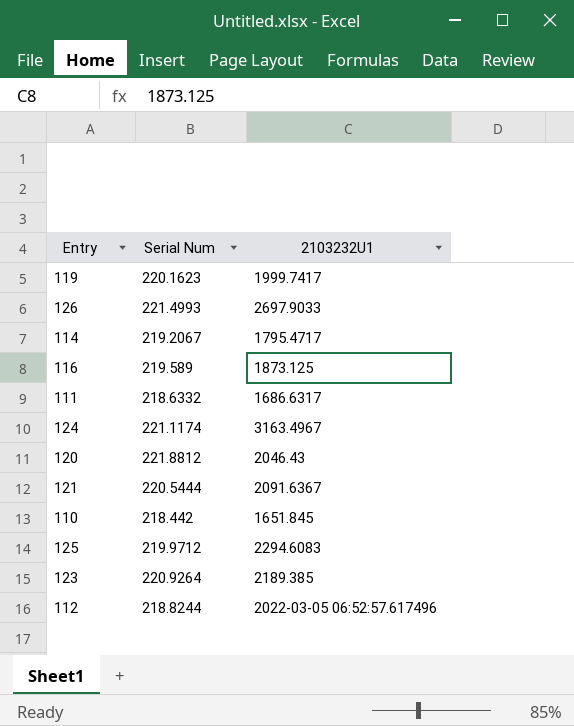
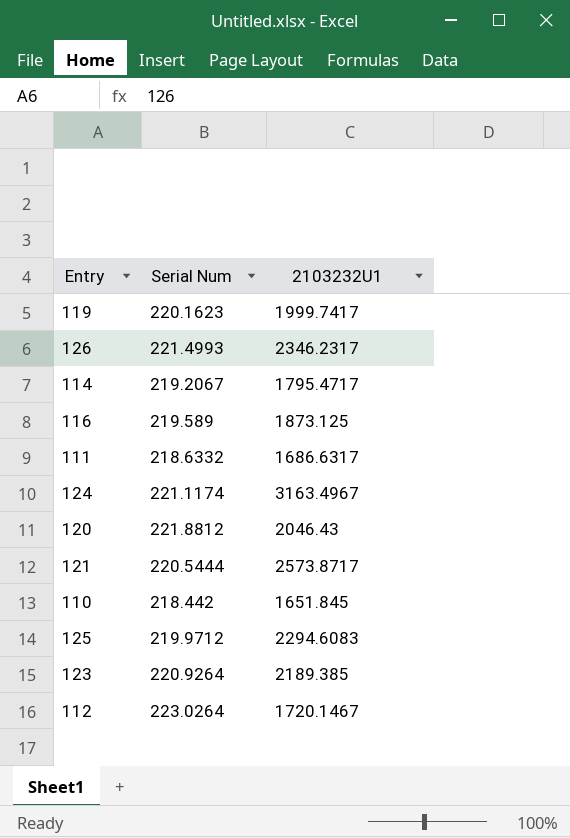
126 | 2103232U1: 2697.9033 -> 2346.2317
121 | 2103232U1: 2091.6367 -> 2573.8717
112 | Serial Num: 218.8244 -> 223.0264
112 | 2103232U1: 2022-03-05 06:52:57.617496 -> 1720.1467

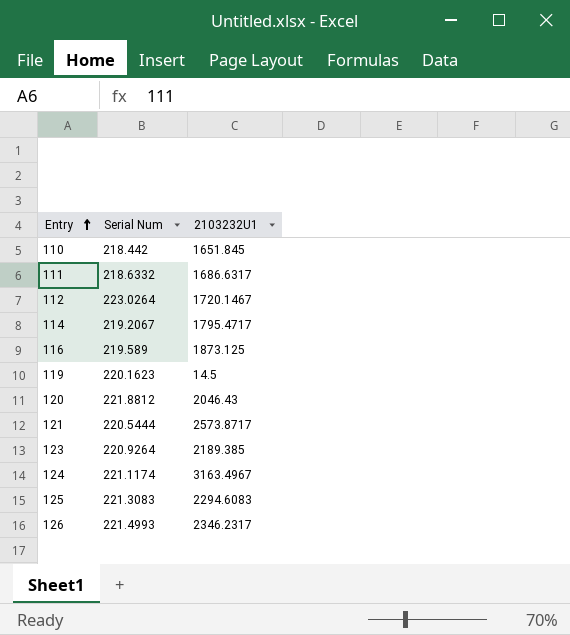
row order: none -> Entry ascending
119 | 2103232U1: 1999.7417 -> 14.5
125 | Serial Num: 219.9712 -> 221.3083

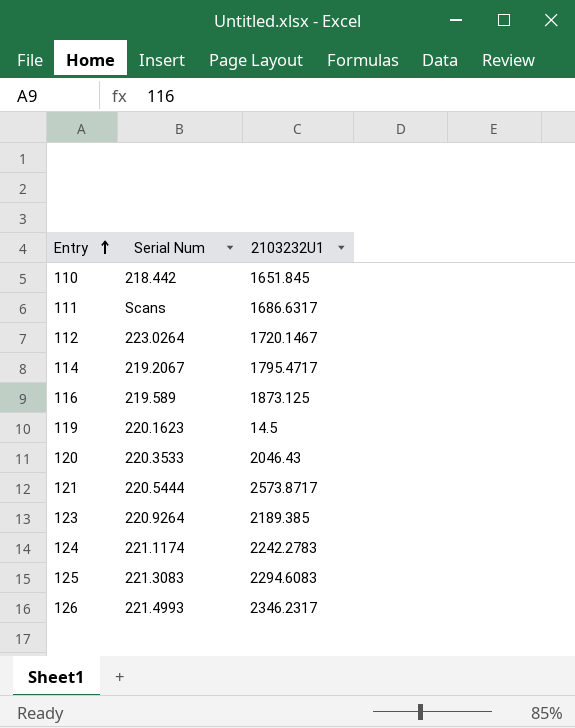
111 | Serial Num: 218.6332 -> Scans
120 | Serial Num: 221.8812 -> 220.3533
124 | 2103232U1: 3163.4967 -> 2242.2783

